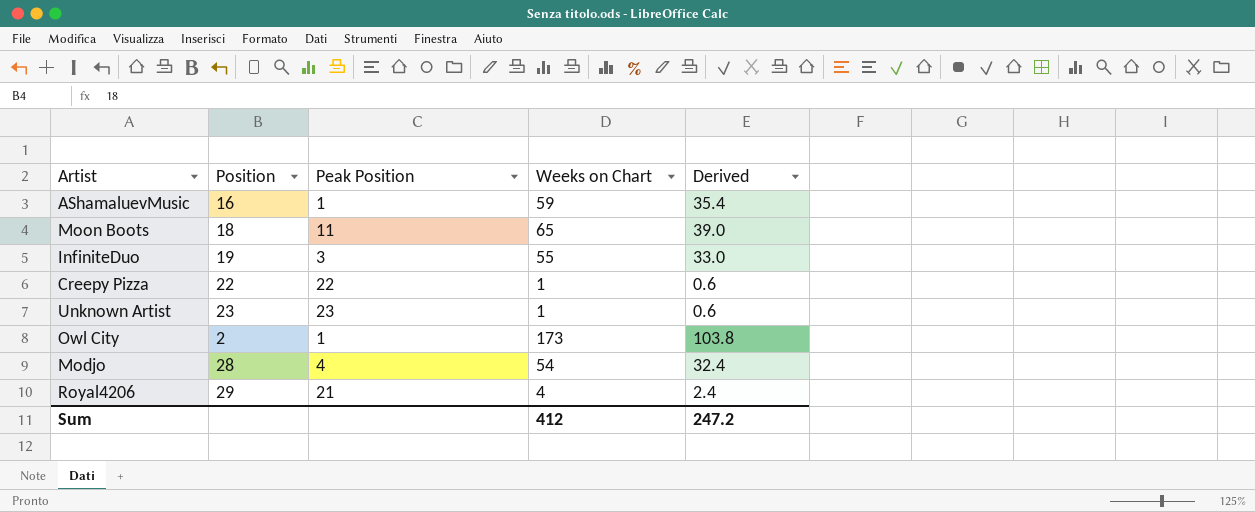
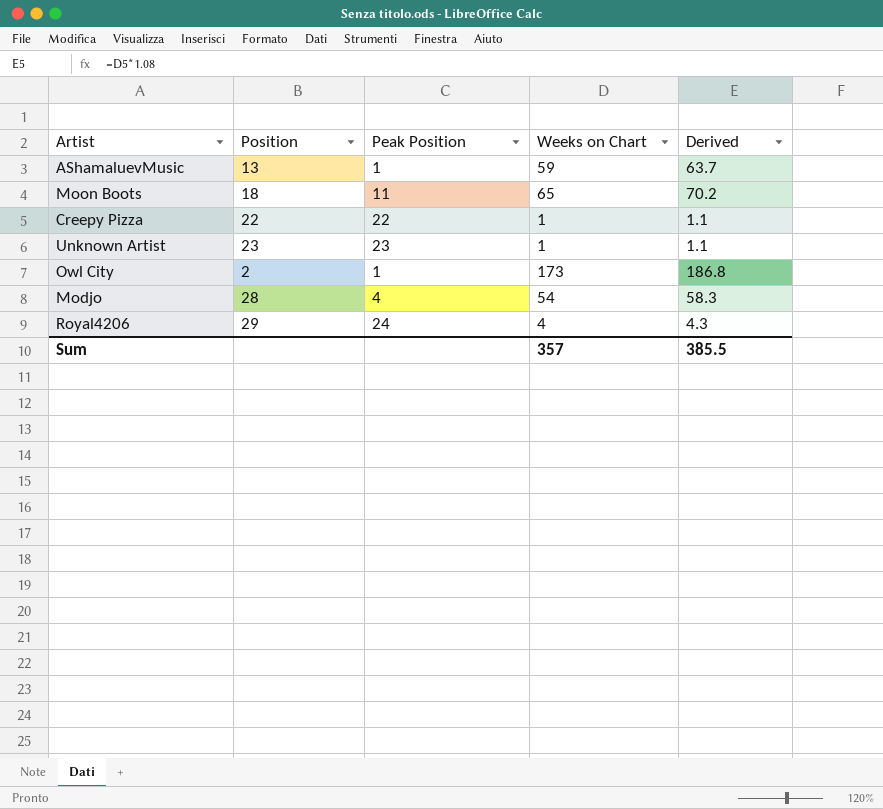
column Derived | formula: [Weeks on Chart] * 0.6 -> [Weeks on Chart] * 1.08
row InfiniteDuo: 19 | 3 | 55 | 33.0 -> none
AShamaluevMusic | Position: 16 -> 13
Royal4206 | Peak Position: 21 -> 24
Sum | Weeks on Chart: 412 -> 357
Sum | Derived: 247.2 -> 385.5

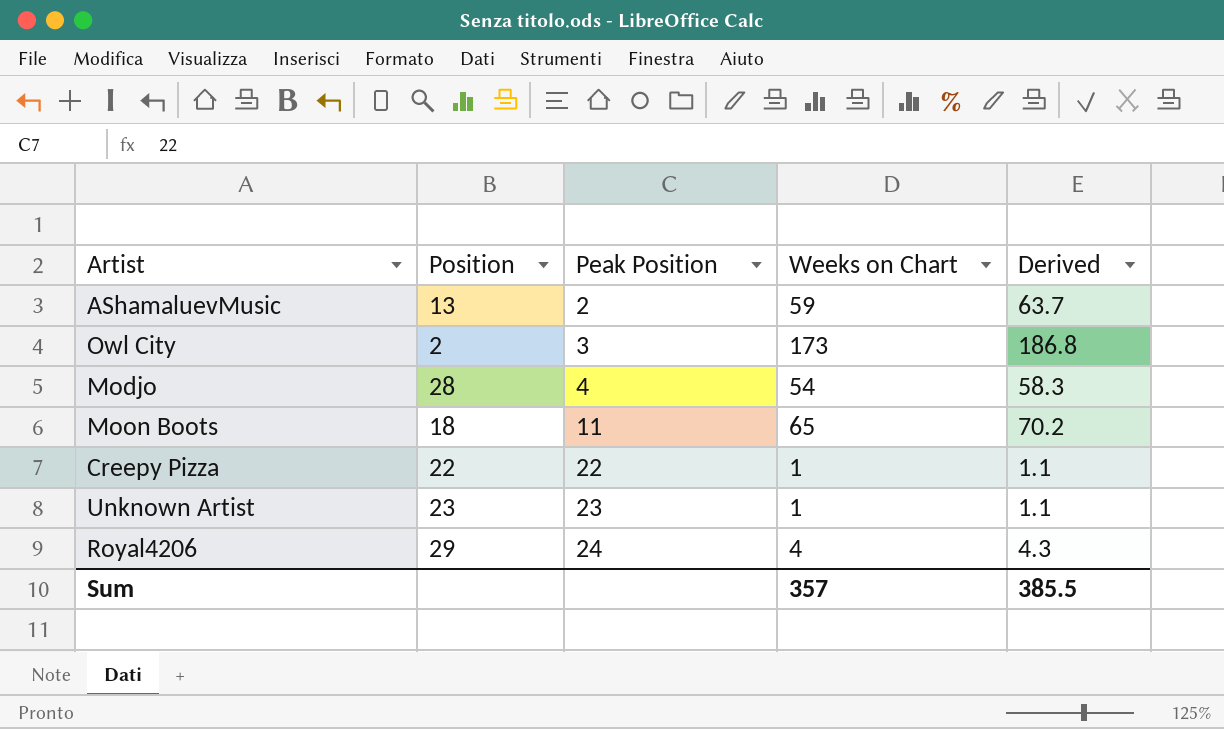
row order: none -> Peak Position ascending
AShamaluevMusic | Peak Position: 1 -> 2
Owl City | Peak Position: 1 -> 3

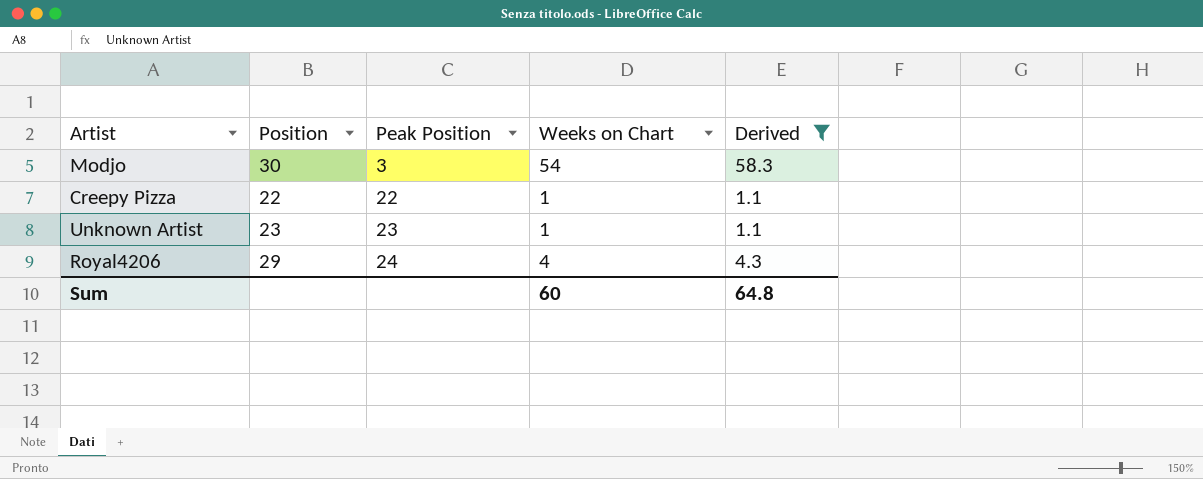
filter: none -> Derived <= 58.3
Modjo | Position: 28 -> 30
Modjo | Peak Position: 4 -> 3
Sum | Weeks on Chart: 357 -> 60
Sum | Derived: 385.5 -> 64.8

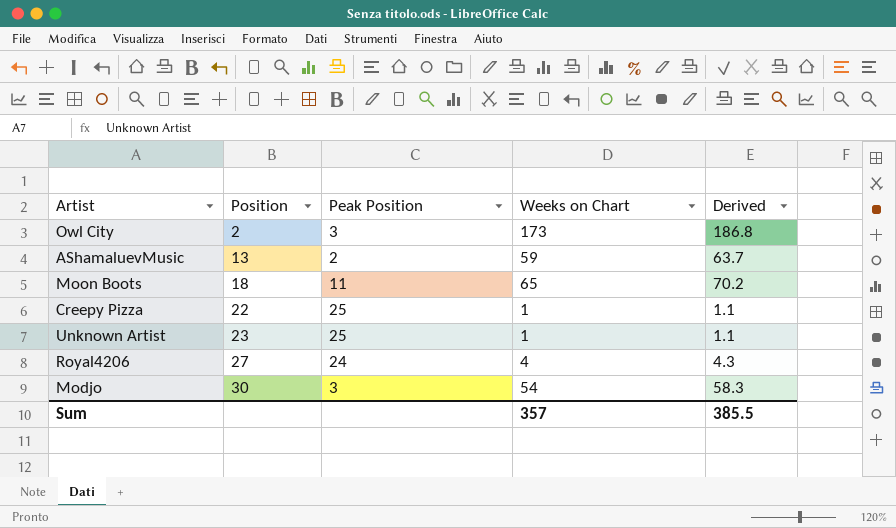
filter: Derived <= 58.3 -> none
row order: Peak Position ascending -> Position ascending
Creepy Pizza | Peak Position: 22 -> 25
Unknown Artist | Peak Position: 23 -> 25
Royal4206 | Position: 29 -> 27
Sum | Weeks on Chart: 60 -> 357
Sum | Derived: 64.8 -> 385.5

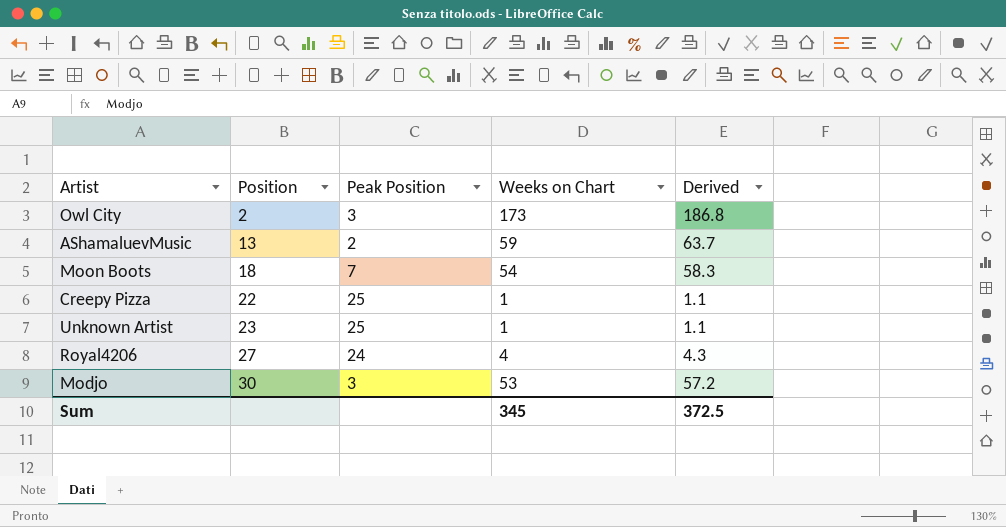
Moon Boots | Peak Position: 11 -> 7
Moon Boots | Weeks on Chart: 65 -> 54
Moon Boots | Derived: 70.2 -> 58.3
Modjo | Weeks on Chart: 54 -> 53
Modjo | Derived: 58.3 -> 57.2
Sum | Weeks on Chart: 357 -> 345
Sum | Derived: 385.5 -> 372.5

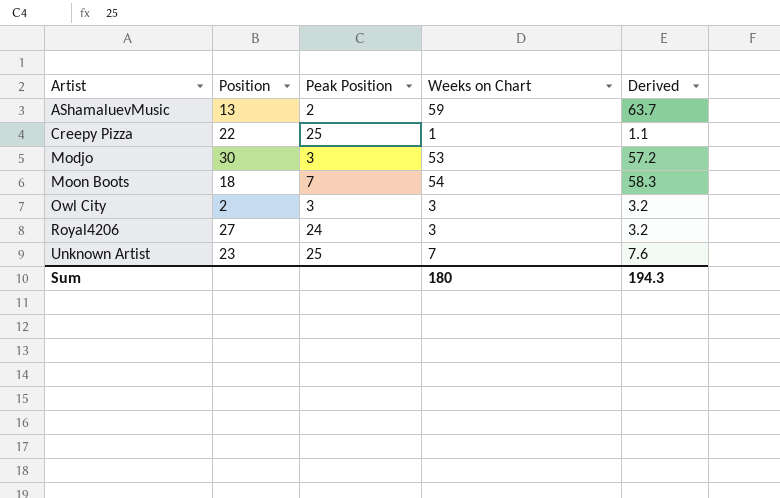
row order: Position ascending -> Artist ascending
Owl City | Weeks on Chart: 173 -> 3
Owl City | Derived: 186.8 -> 3.2
Royal4206 | Weeks on Chart: 4 -> 3
Royal4206 | Derived: 4.3 -> 3.2
Unknown Artist | Weeks on Chart: 1 -> 7
Unknown Artist | Derived: 1.1 -> 7.6
Sum | Weeks on Chart: 345 -> 180
Sum | Derived: 372.5 -> 194.3

